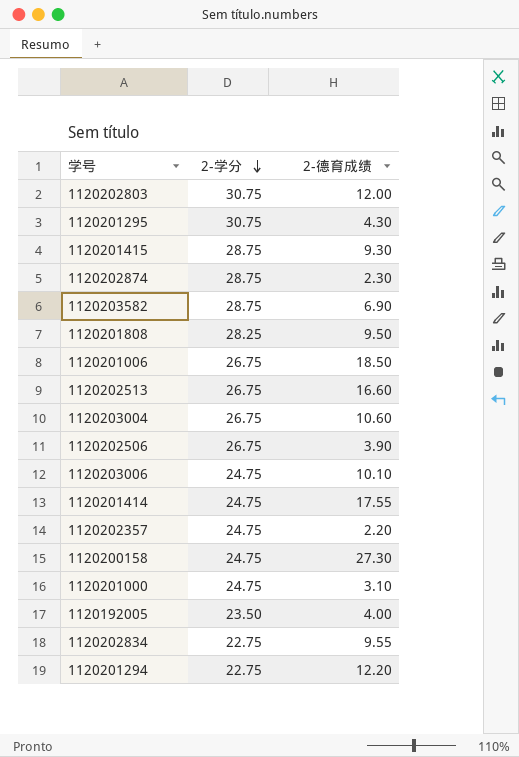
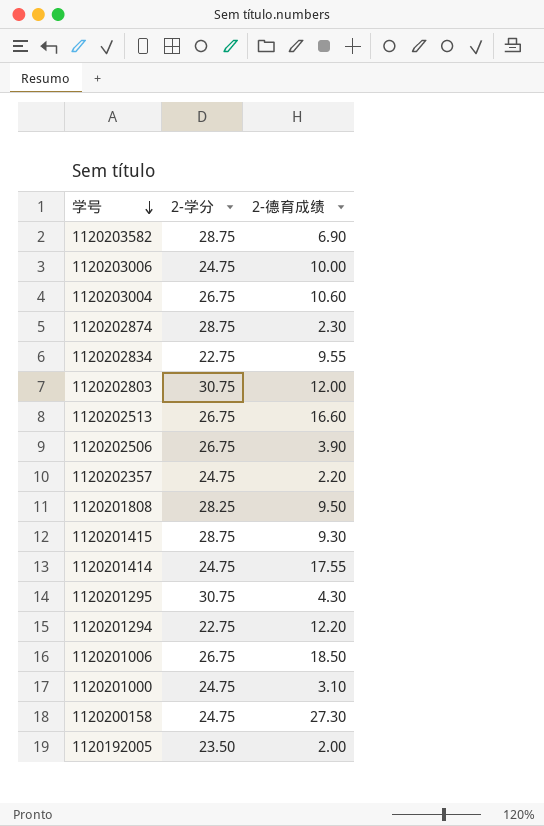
row order: 2-学分 descending -> 学号 descending
1120203006 | 2-德育成绩: 10.10 -> 10.00
1120192005 | 2-德育成绩: 4.00 -> 2.00

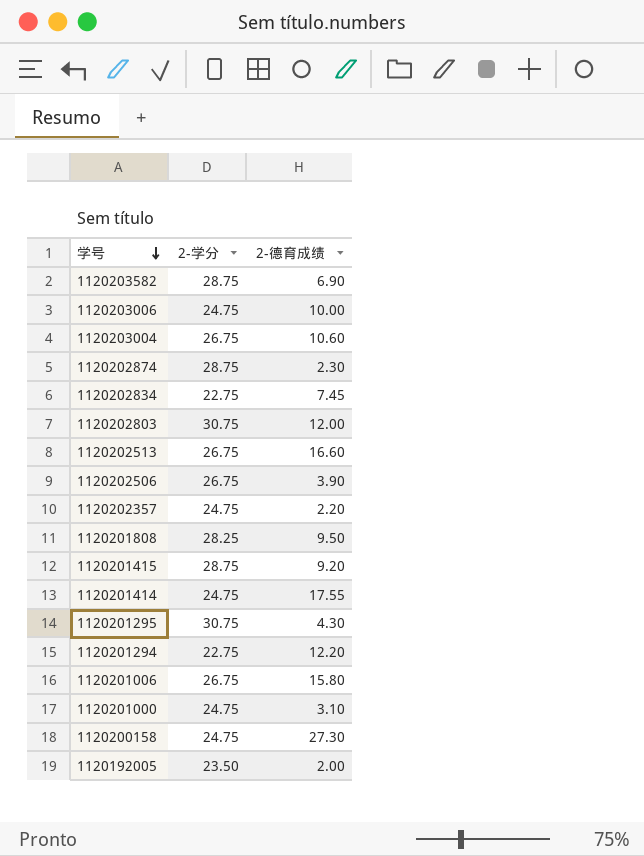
1120202834 | 2-德育成绩: 9.55 -> 7.45
1120201415 | 2-德育成绩: 9.30 -> 9.20
1120201006 | 2-德育成绩: 18.50 -> 15.80

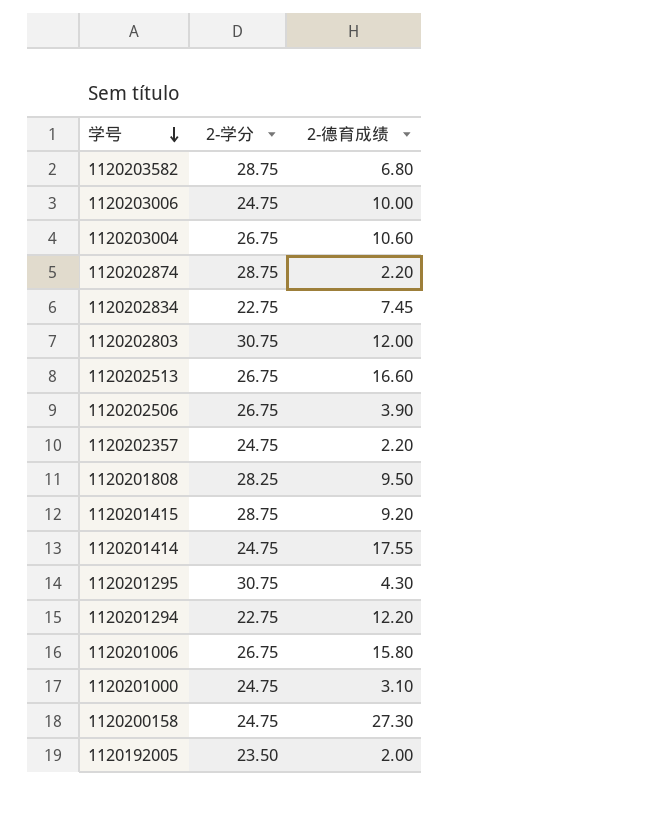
1120203582 | 2-德育成绩: 6.90 -> 6.80
1120202874 | 2-德育成绩: 2.30 -> 2.20

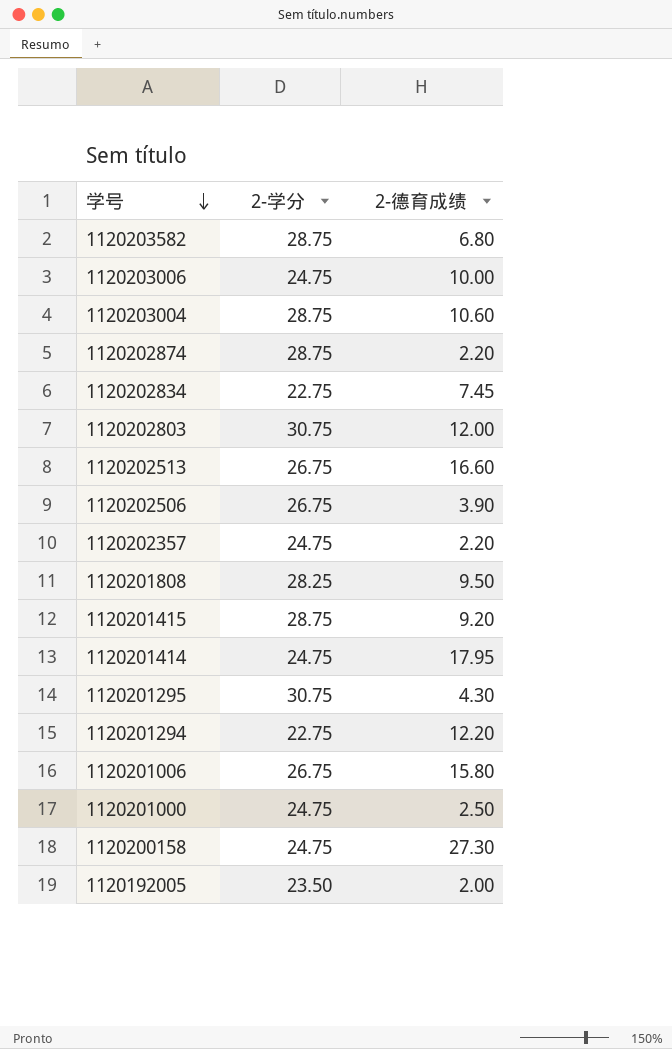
1120203004 | 2-学分: 26.75 -> 28.75
1120201414 | 2-德育成绩: 17.55 -> 17.95
1120201000 | 2-德育成绩: 3.10 -> 2.50

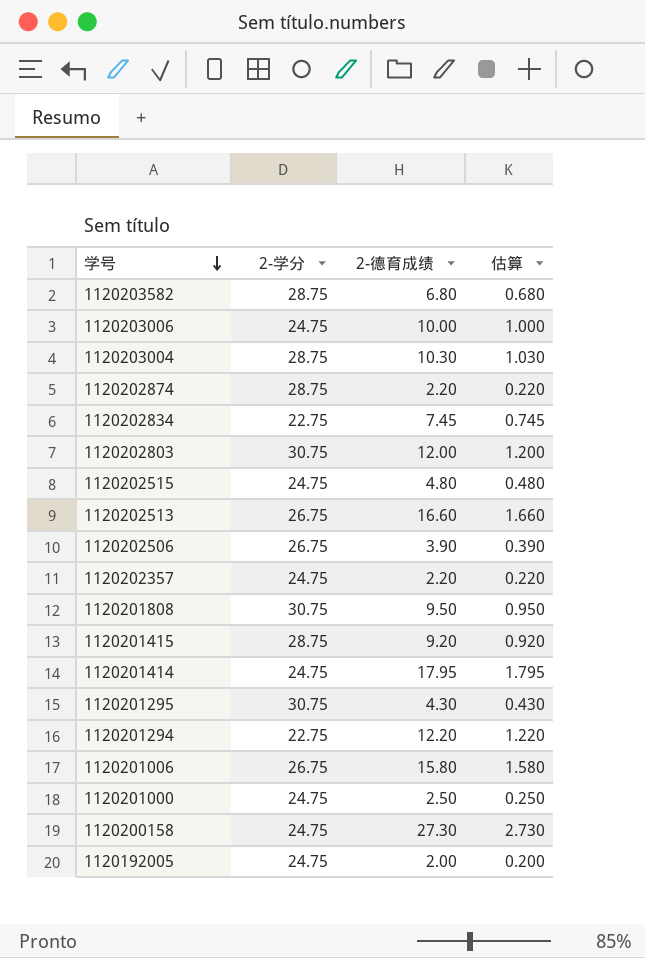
column 估算 | formula: none -> [2-德育成绩] * 0.1
1120203004 | 2-德育成绩: 10.60 -> 10.30
row 1120202515: none -> 24.75 | 4.80 | 0.480
1120201808 | 2-学分: 28.25 -> 30.75
1120192005 | 2-学分: 23.50 -> 24.75

